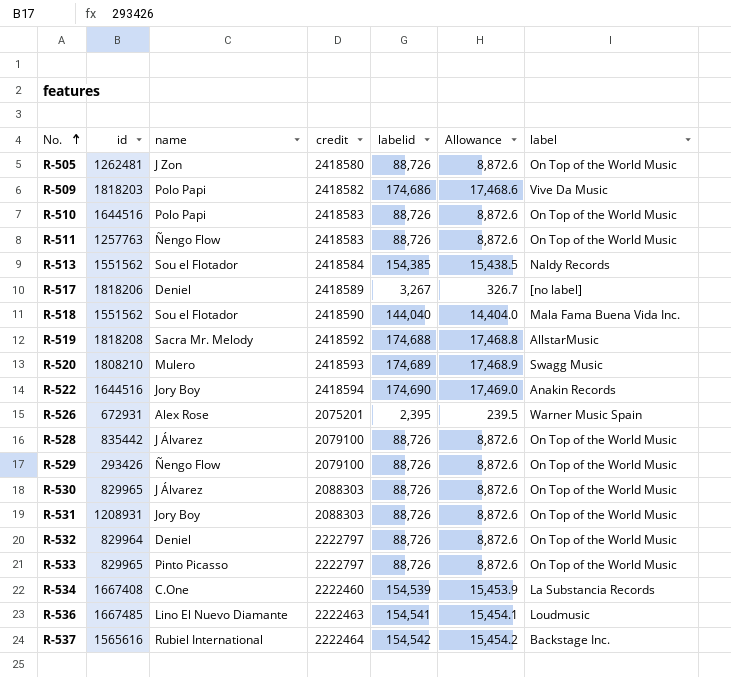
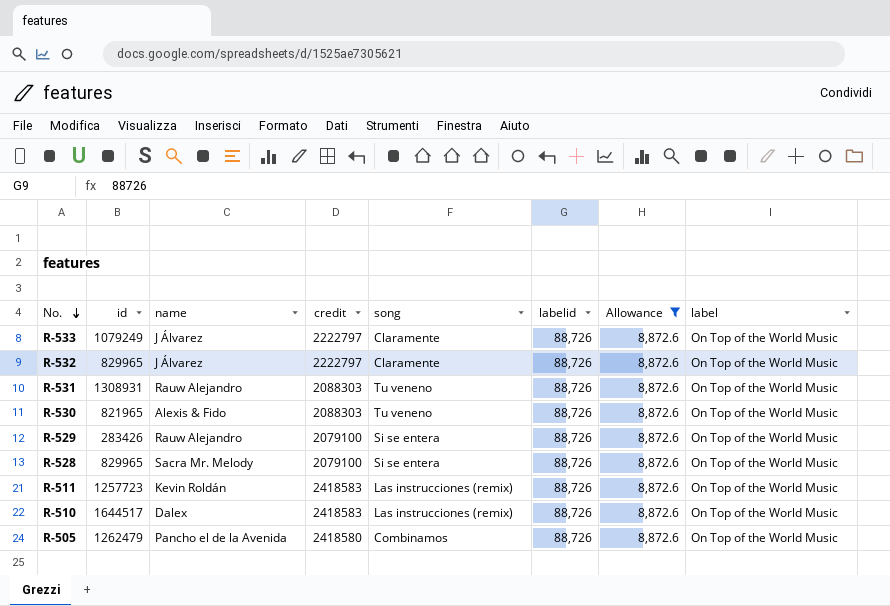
filter: none -> Allowance = 8,872.6
row order: No. ascending -> No. descending
column song | position: none -> 5
R-533 | id: 829965 -> 1079249
R-533 | name: Pinto Picasso -> J Álvarez
R-532 | id: 829964 -> 829965
R-532 | name: Deniel -> J Álvarez
R-531 | id: 1208931 -> 1308931
R-531 | name: Jory Boy -> Rauw Alejandro
R-530 | id: 829965 -> 821965
R-530 | name: J Álvarez -> Alexis & Fido
R-529 | id: 293426 -> 283426
R-529 | name: Ñengo Flow -> Rauw Alejandro
R-528 | id: 835442 -> 829965
R-528 | name: J Álvarez -> Sacra Mr. Melody
R-511 | id: 1257763 -> 1257723
R-511 | name: Ñengo Flow -> Kevin Roldán
R-510 | id: 1644516 -> 1644517
R-510 | name: Polo Papi -> Dalex
R-505 | id: 1262481 -> 1262479
R-505 | name: J Zon -> Pancho el de la Avenida

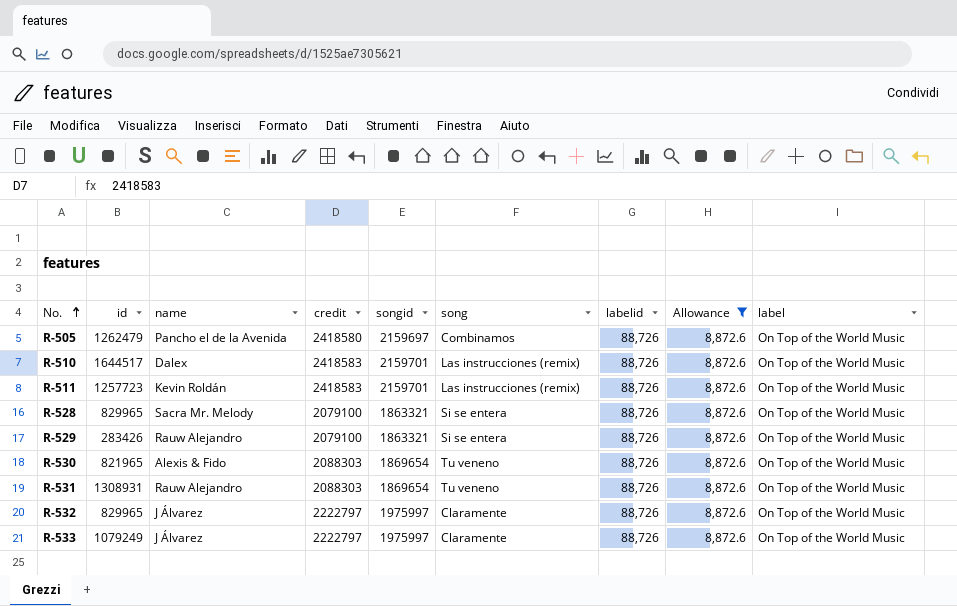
row order: No. descending -> No. ascending
column songid | position: none -> 5

